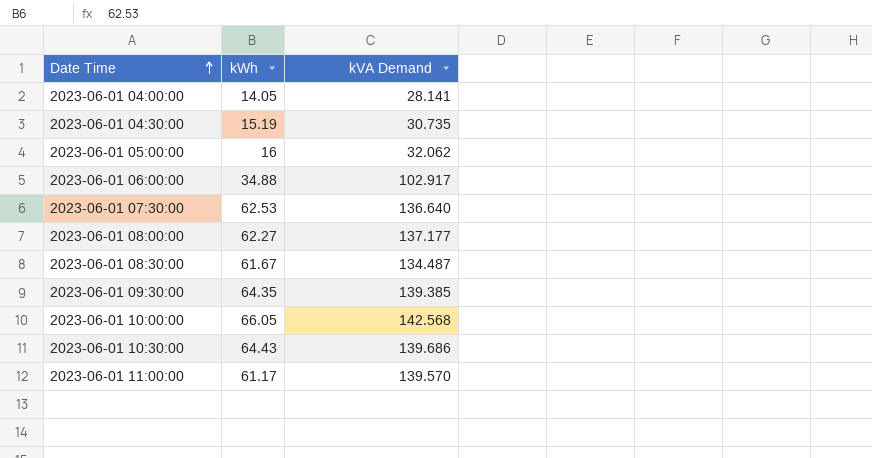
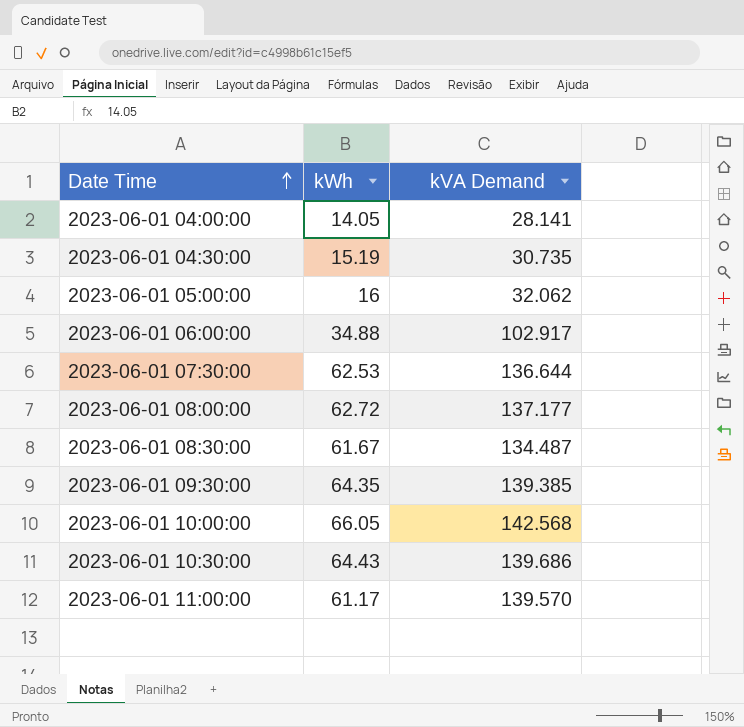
2023-06-01 07:30:00 | kVA Demand: 136.640 -> 136.644
2023-06-01 08:00:00 | kWh: 62.27 -> 62.72

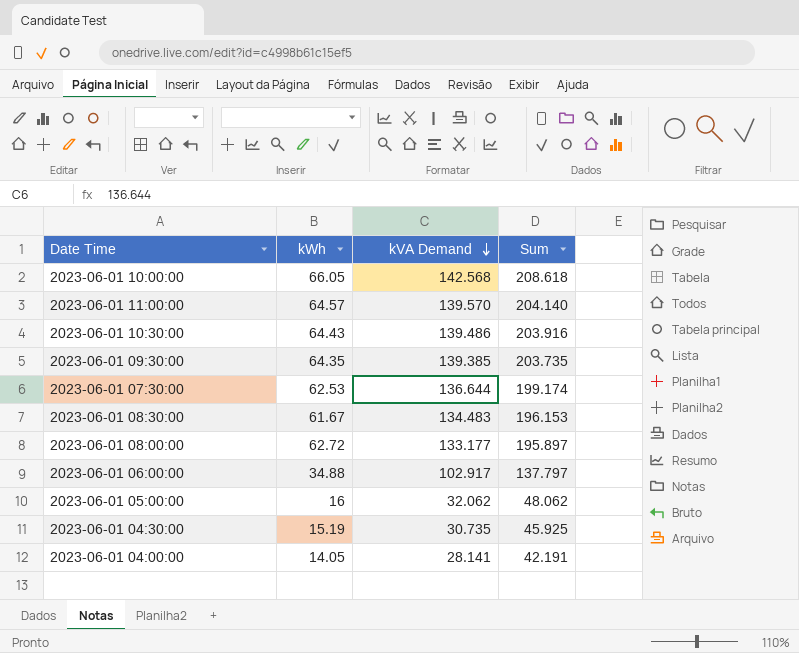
row order: Date Time ascending -> kVA Demand descending
column Sum | formula: none -> [kWh] + [kVA Demand]
2023-06-01 11:00:00 | kWh: 61.17 -> 64.57
2023-06-01 10:30:00 | kVA Demand: 139.686 -> 139.486
2023-06-01 08:30:00 | kVA Demand: 134.487 -> 134.483
2023-06-01 08:00:00 | kVA Demand: 137.177 -> 133.177

